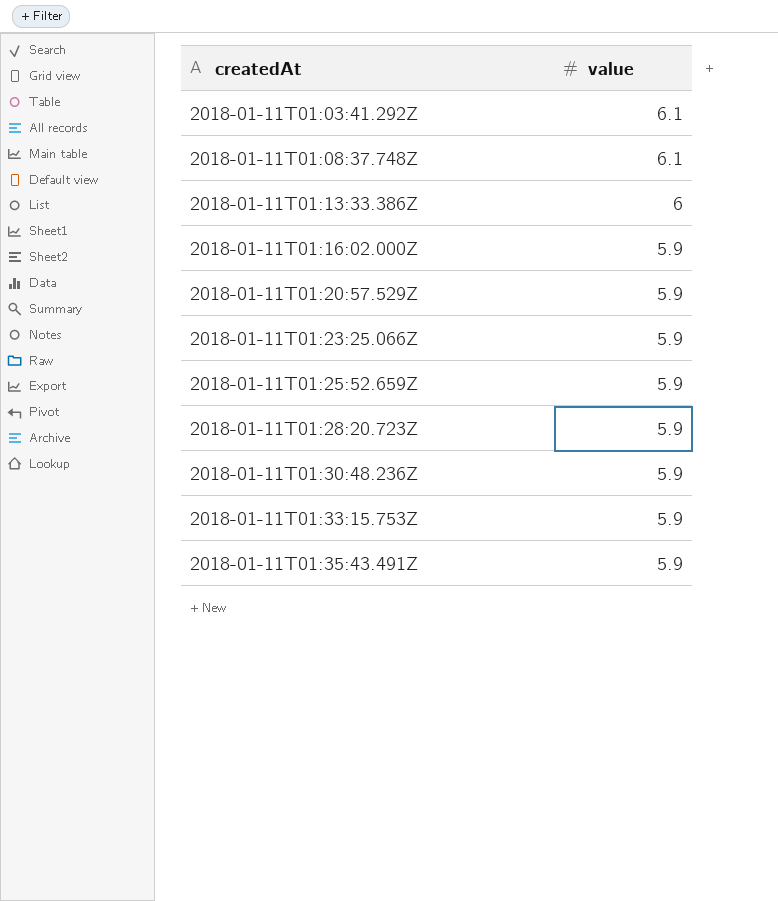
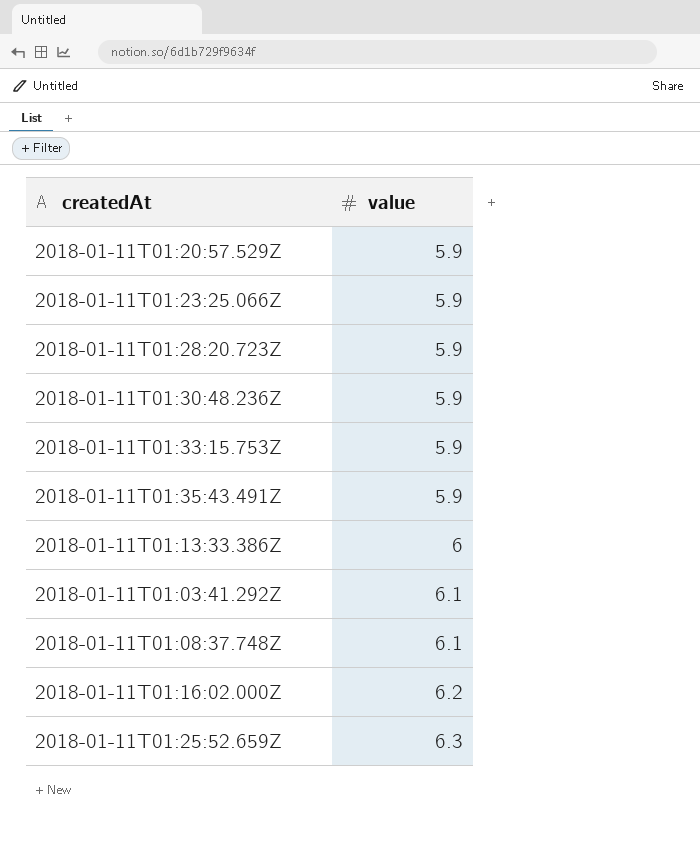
row order: createdAt ascending -> value ascending
2018-01-11T01:16:02.000Z | value: 5.9 -> 6.2
2018-01-11T01:25:52.659Z | value: 5.9 -> 6.3

